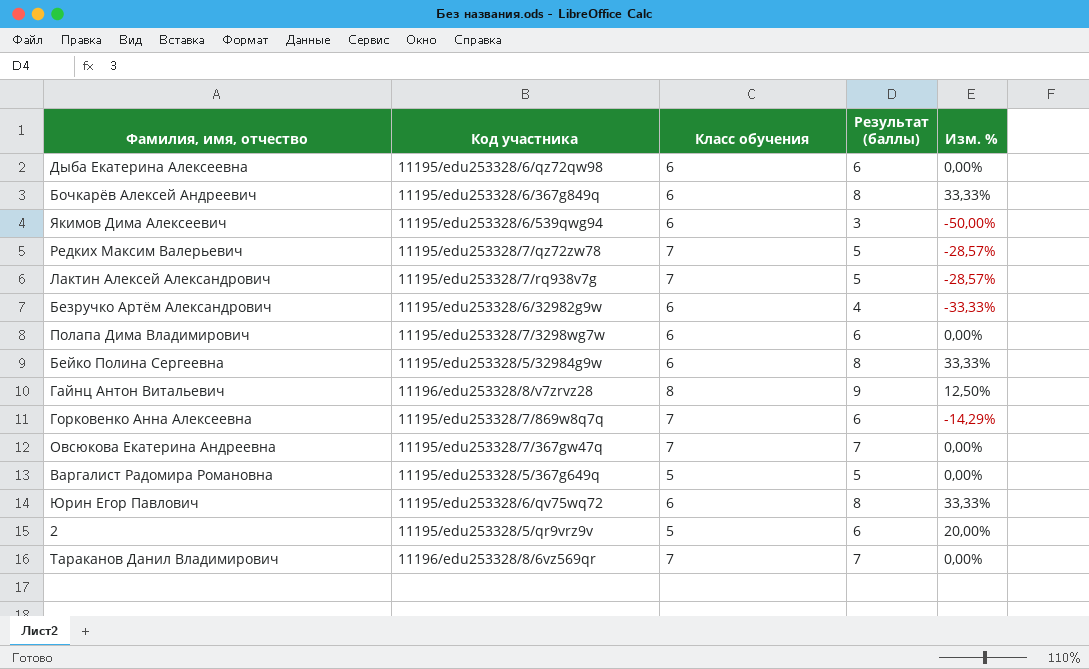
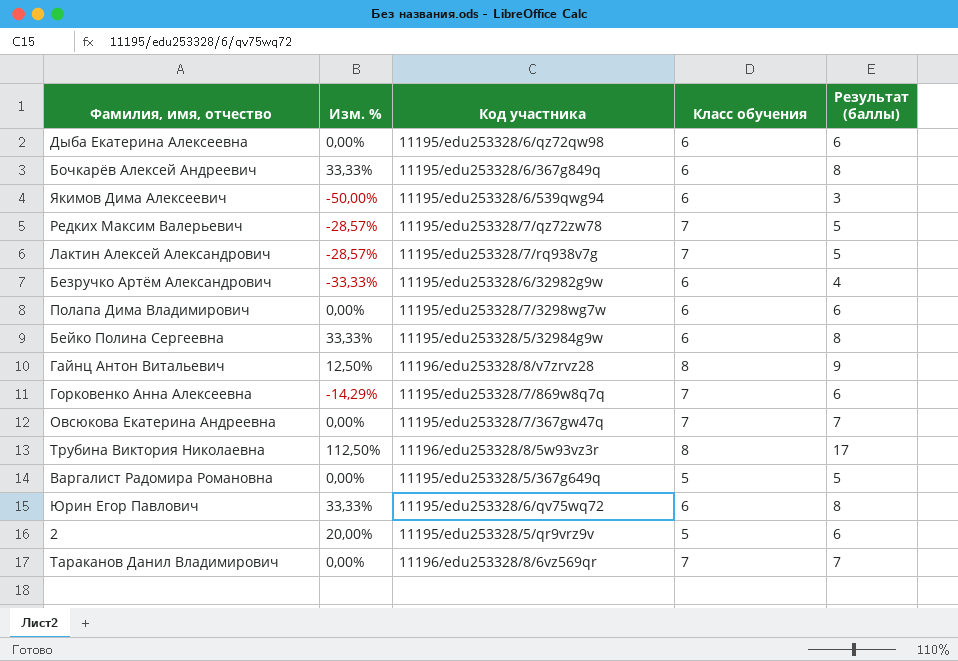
column Изм. % | position: 5 -> 2
row Трубина Виктория Николаевна: none -> 112,50% | 11196/edu253328/8/5w93vz3r | 8 | 17

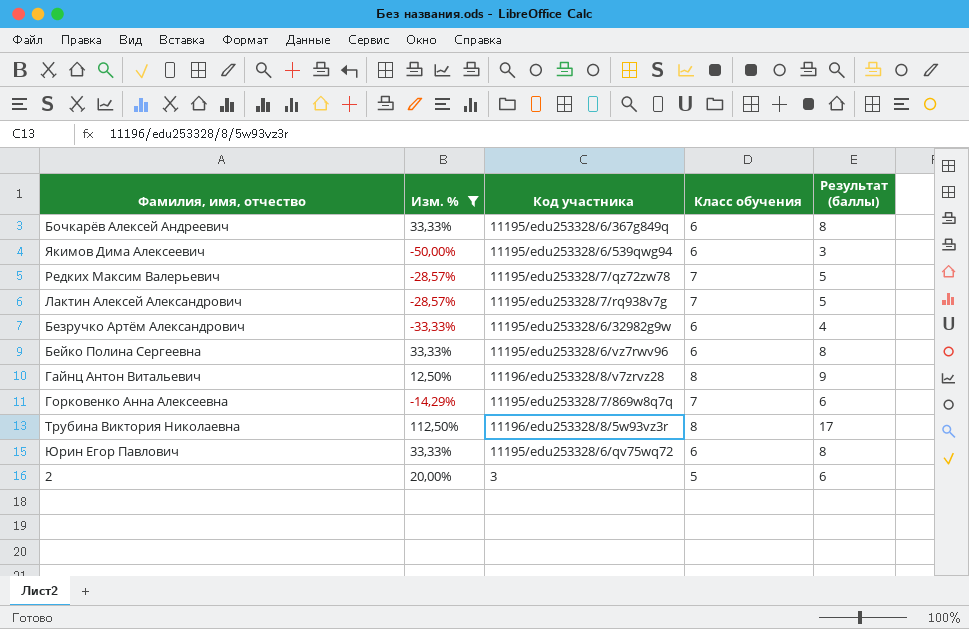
filter: none -> Изм. % != 0,00%
Бейко Полина Сергеевна | Код участника: 11195/edu253328/5/32984g9w -> 11195/edu253328/6/vz7rwv96
2 | Код участника: 11195/edu253328/5/qr9vrz9v -> 3

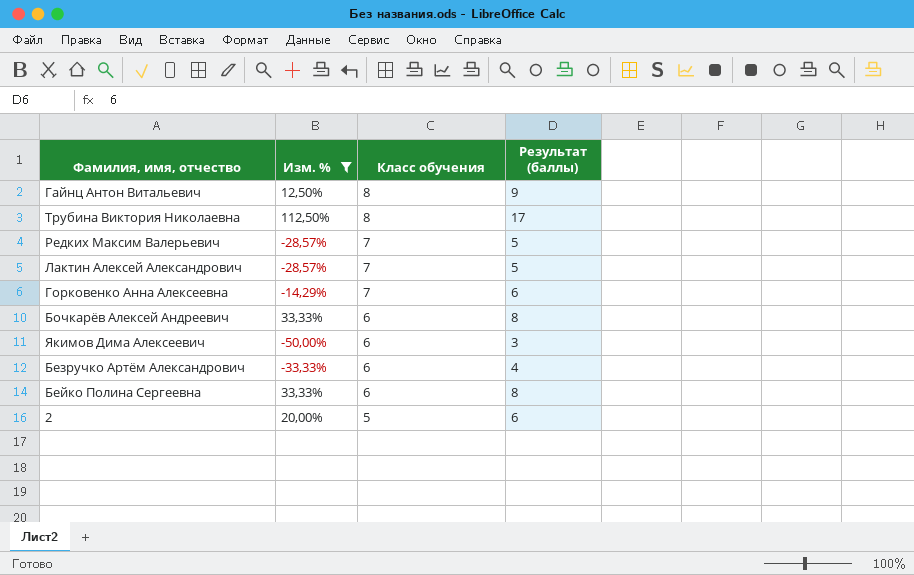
row order: none -> Класс обучения descending
column Код участника | position: 3 -> none
row Юрин Егор Павлович: 33,33% | 11195/edu253328/6/qv75wq72 | 6 | 8 -> none

